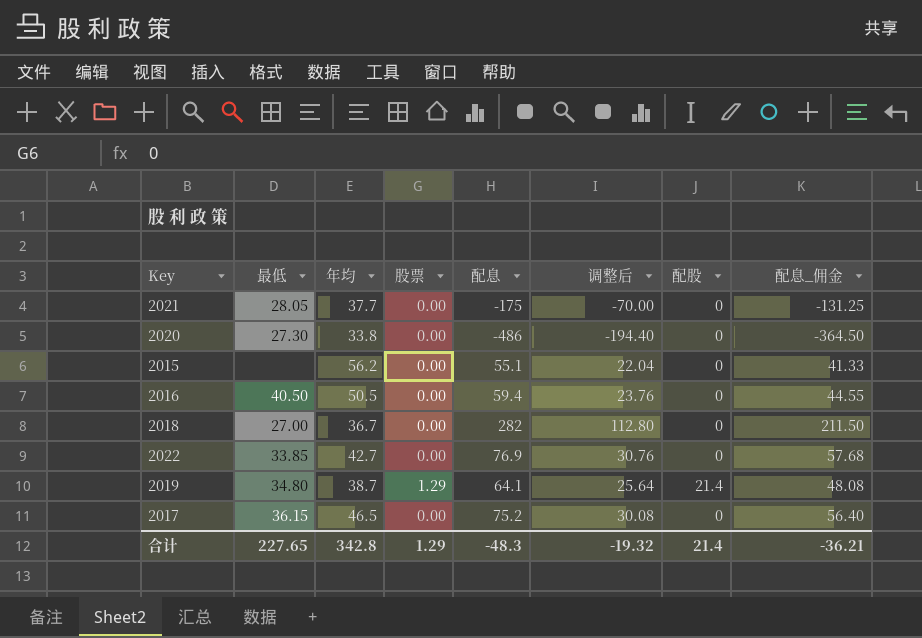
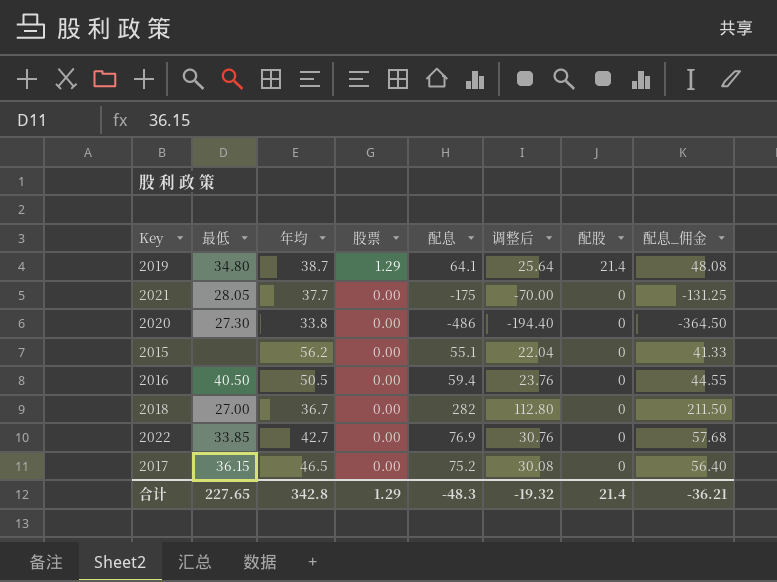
row order: none -> 股票 descending

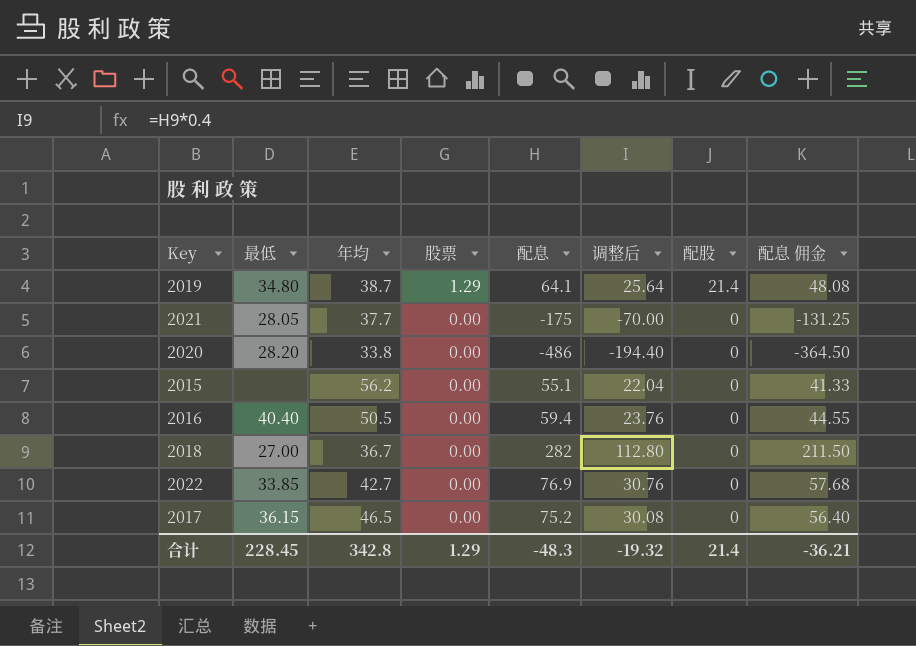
column name: 配息_佣金 -> 配息 佣金
2020 | 最低: 27.30 -> 28.20
2016 | 最低: 40.50 -> 40.40
合计 | 最低: 227.65 -> 228.45

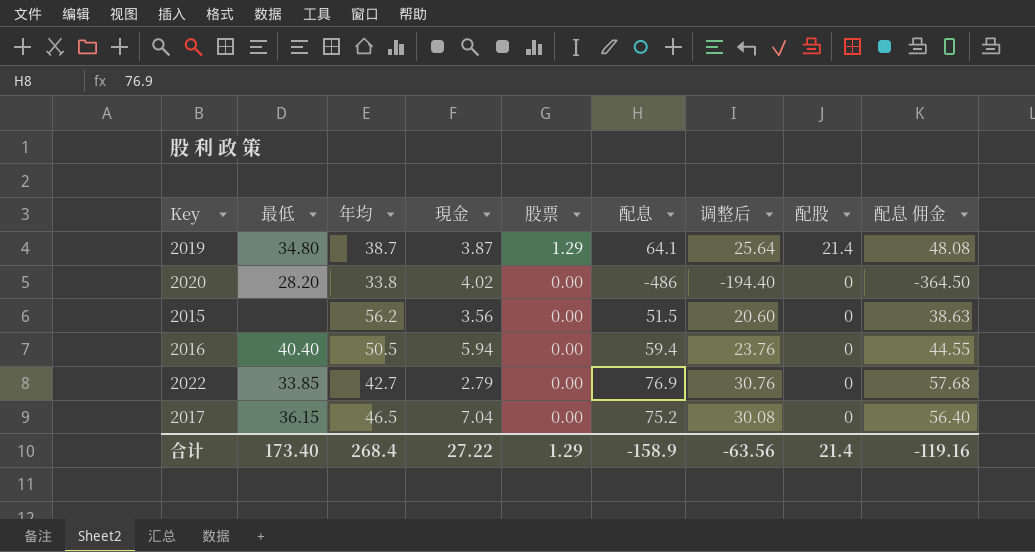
column 現金 | position: none -> 4
row 2021: 28.05 | 37.7 | 0.00 | -175 | -70.00 | 0 | -131.25 -> none
row 2018: 27.00 | 36.7 | 0.00 | 282 | 112.80 | 0 | 211.50 -> none
2015 | 配息: 55.1 -> 51.5
2015 | 调整后: 22.04 -> 20.60
2015 | 配息 佣金: 41.33 -> 38.63
合计 | 最低: 228.45 -> 173.40
合计 | 年均: 342.8 -> 268.4
合计 | 配息: -48.3 -> -158.9
合计 | 调整后: -19.32 -> -63.56
合计 | 配息 佣金: -36.21 -> -119.16

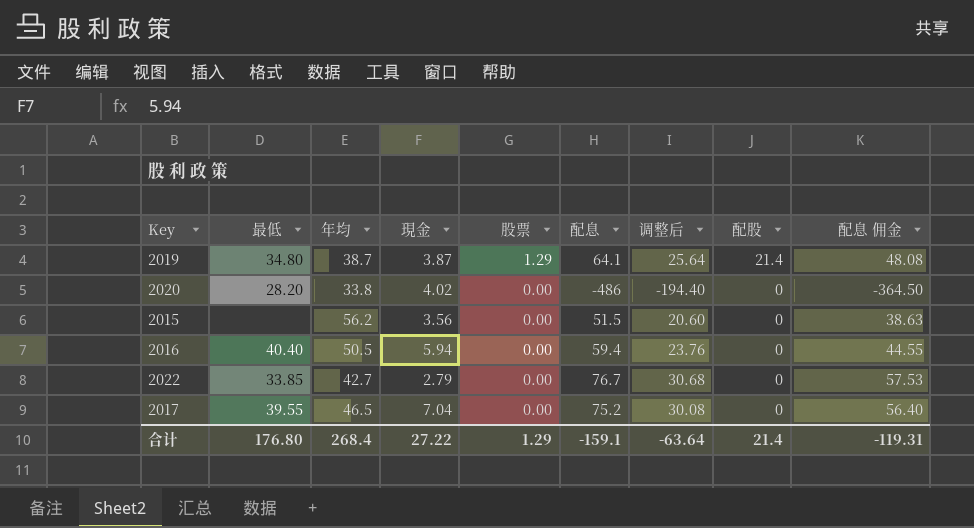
2022 | 配息: 76.9 -> 76.7
2022 | 调整后: 30.76 -> 30.68
2022 | 配息 佣金: 57.68 -> 57.53
2017 | 最低: 36.15 -> 39.55
合计 | 最低: 173.40 -> 176.80
合计 | 配息: -158.9 -> -159.1
合计 | 调整后: -63.56 -> -63.64
合计 | 配息 佣金: -119.16 -> -119.31

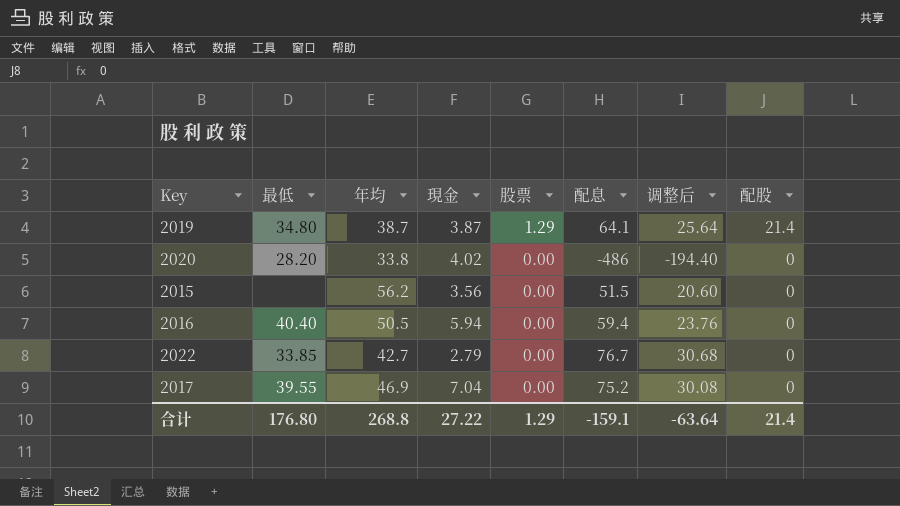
column 配息 佣金 | formula: [配息] * 0.75 -> none
2017 | 年均: 46.5 -> 46.9
合计 | 年均: 268.4 -> 268.8

